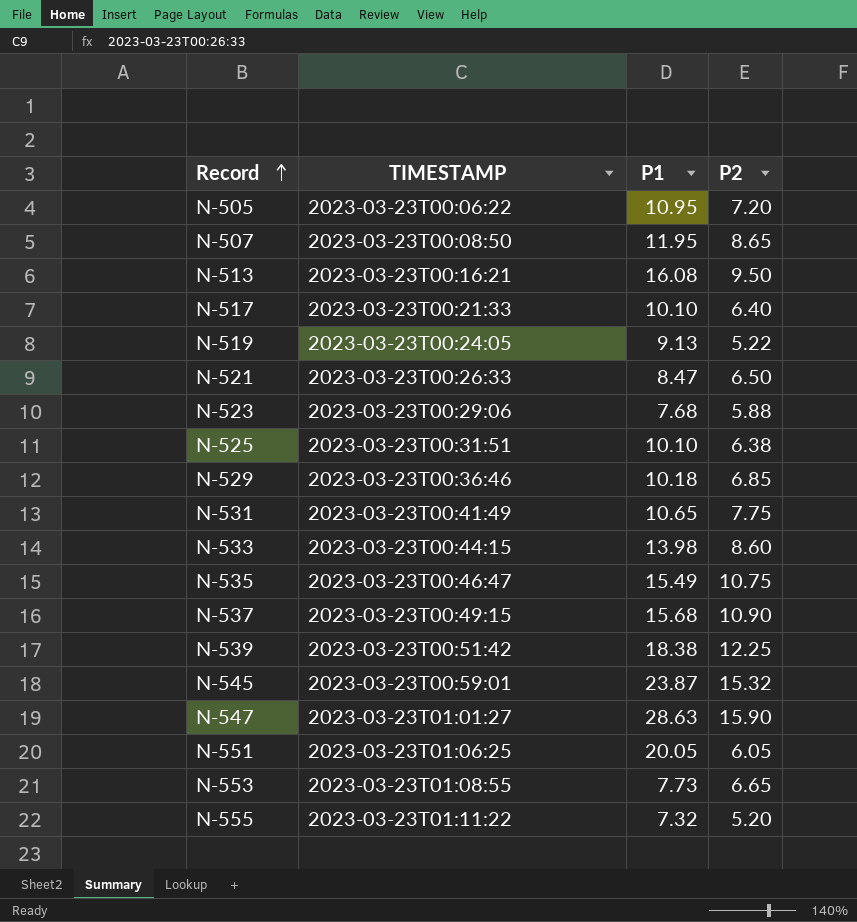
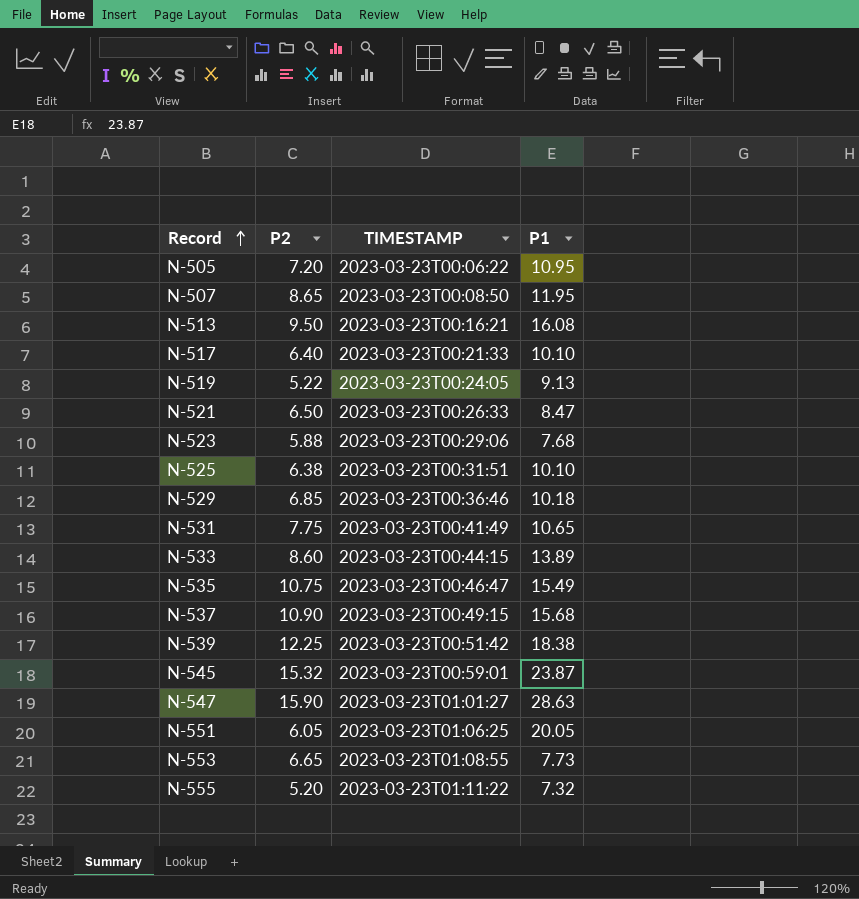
column P2 | position: 4 -> 2
N-533 | P1: 13.98 -> 13.89

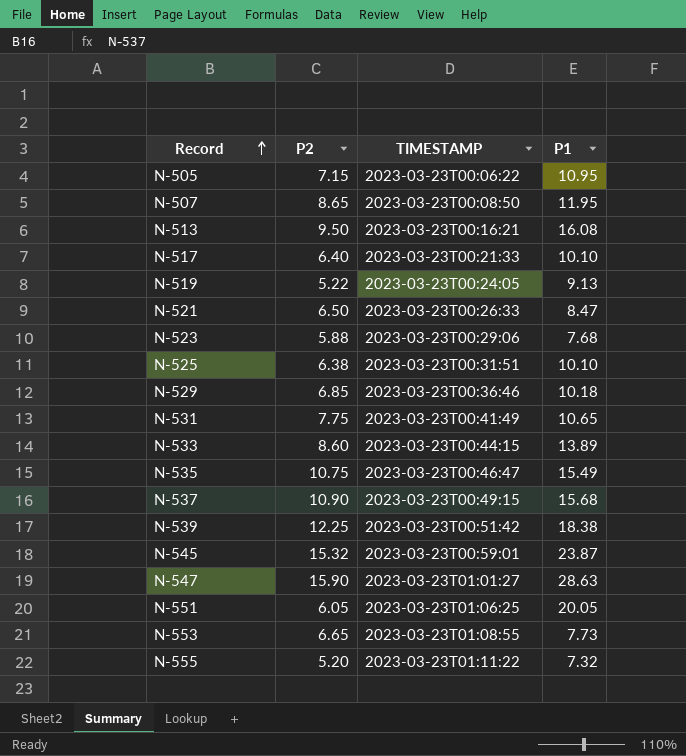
N-505 | P2: 7.20 -> 7.15

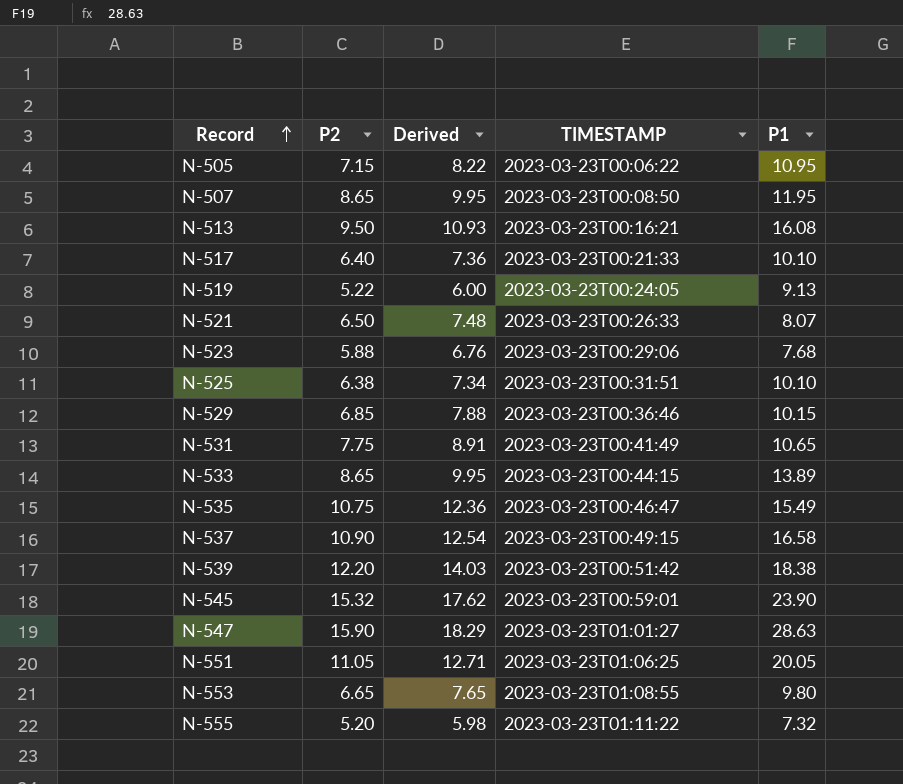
column Derived | formula: none -> [P2] * 1.15
N-521 | P1: 8.47 -> 8.07
N-529 | P1: 10.18 -> 10.15
N-533 | P2: 8.60 -> 8.65
N-537 | P1: 15.68 -> 16.58
N-539 | P2: 12.25 -> 12.20
N-545 | P1: 23.87 -> 23.90
N-551 | P2: 6.05 -> 11.05
N-553 | P1: 7.73 -> 9.80

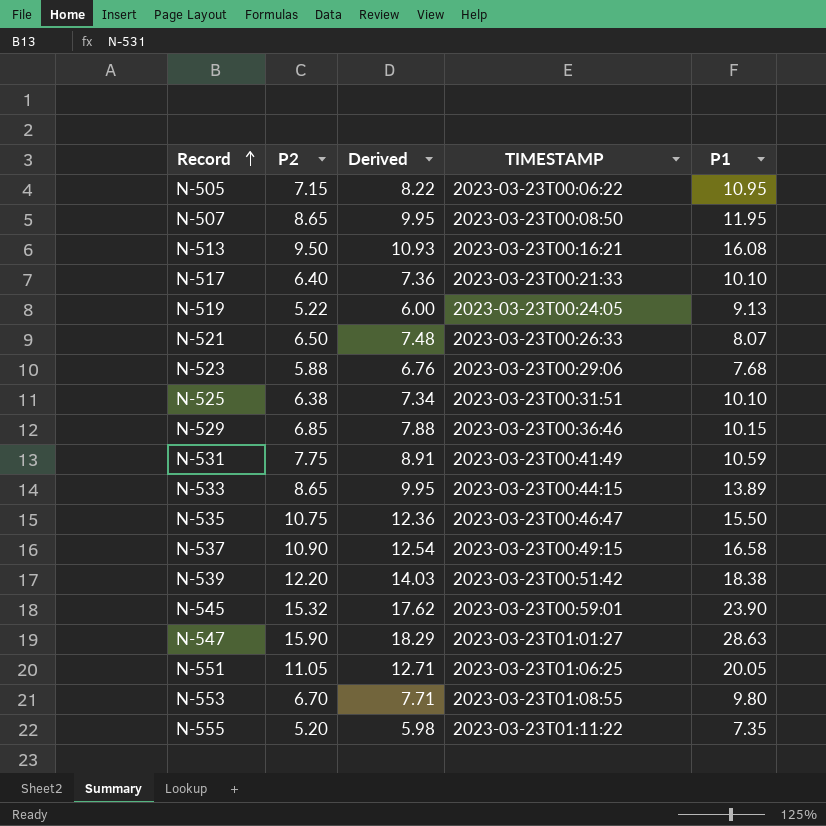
N-531 | P1: 10.65 -> 10.59
N-535 | P1: 15.49 -> 15.50
N-553 | P2: 6.65 -> 6.70
N-553 | Derived: 7.65 -> 7.71
N-555 | P1: 7.32 -> 7.35

